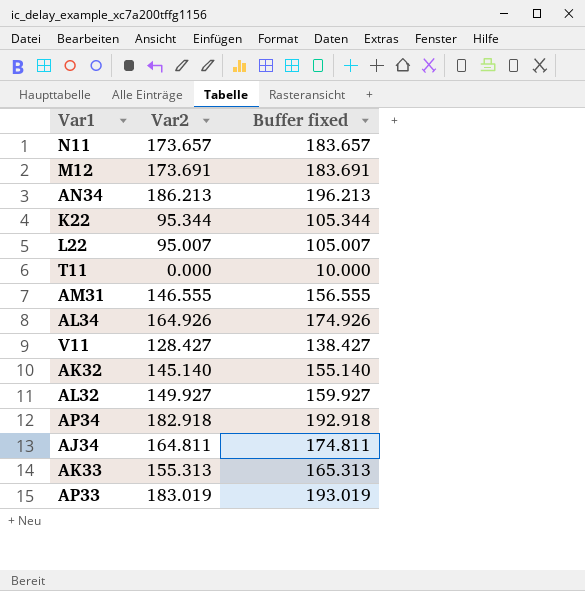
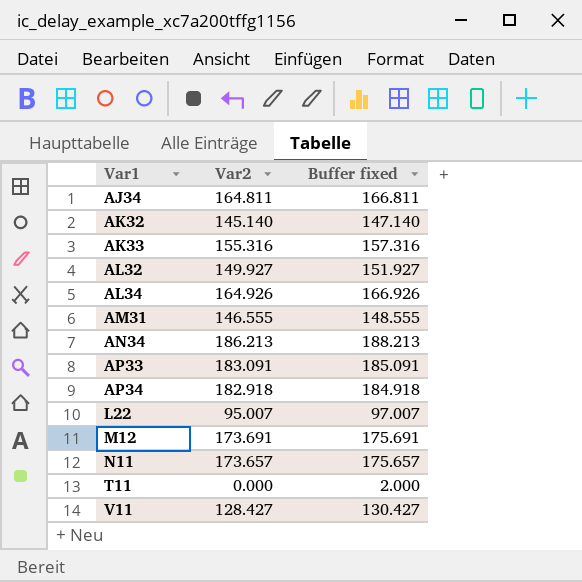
row order: none -> Var1 ascending
column Buffer fixed | formula: [Var2] + 10 -> [Var2] + 2
row K22: 95.344 | 105.344 -> none
AK33 | Var2: 155.313 -> 155.316
AP33 | Var2: 183.019 -> 183.091

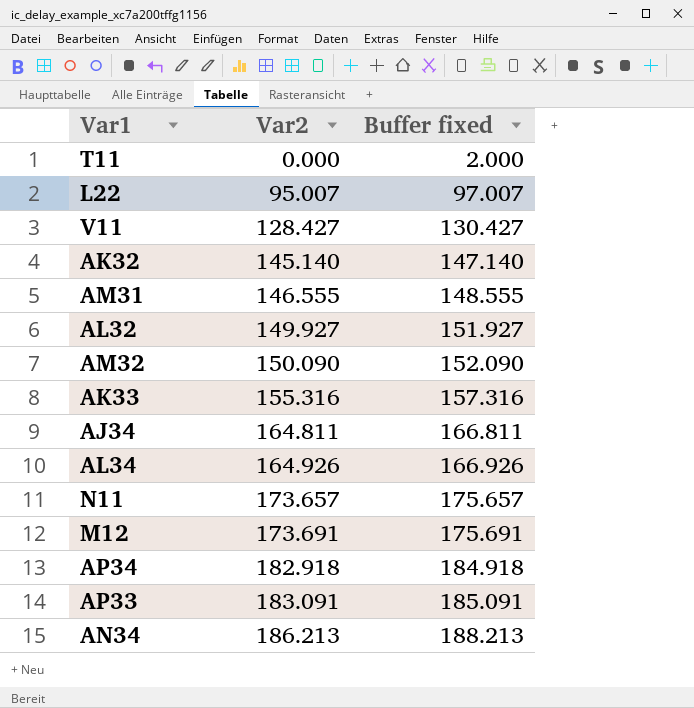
row order: Var1 ascending -> Var2 ascending
row AM32: none -> 150.090 | 152.090

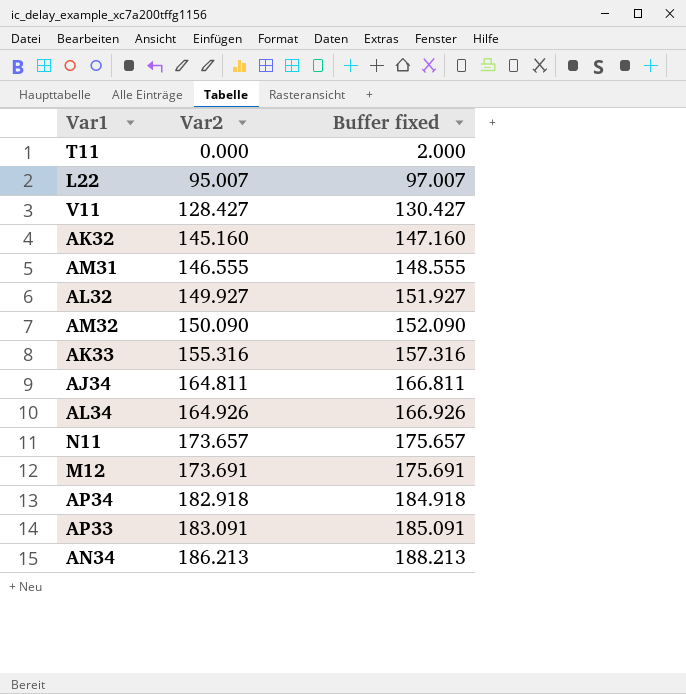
AK32 | Var2: 145.140 -> 145.160
AK32 | Buffer fixed: 147.140 -> 147.160

